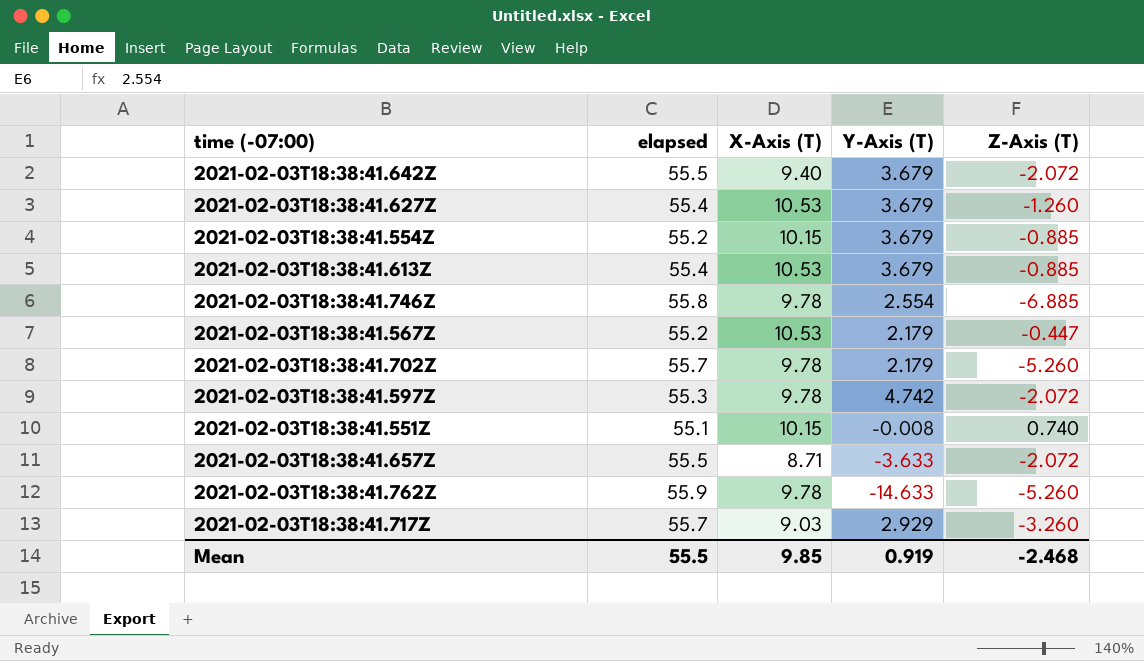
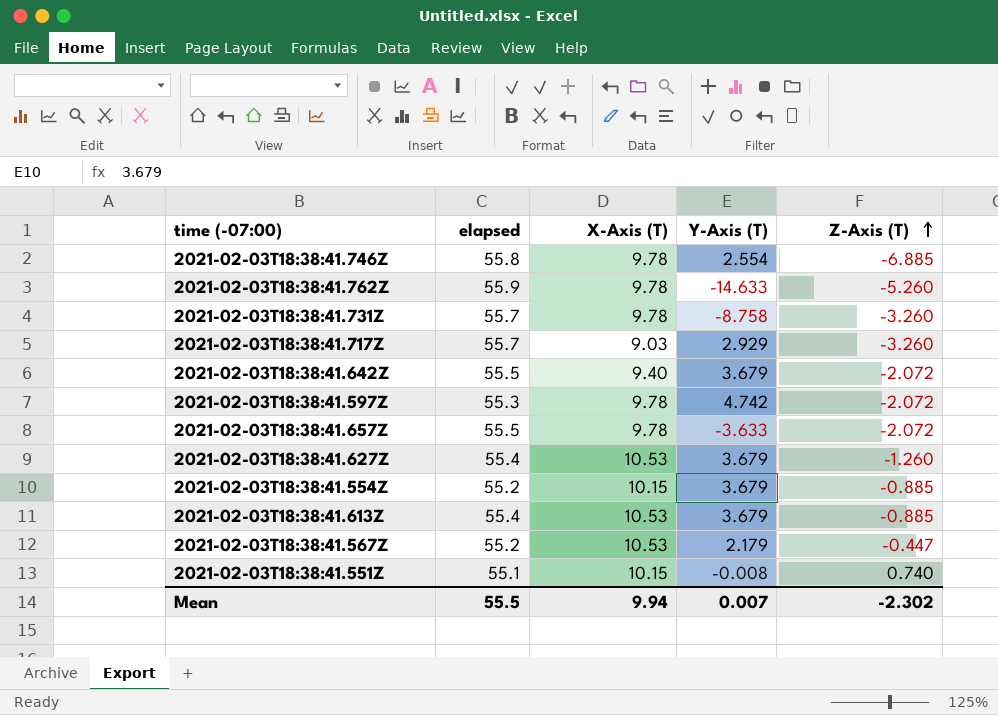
row order: none -> Z-Axis (T) ascending
row 2021-02-03T18:38:41.702Z: 55.7 | 9.78 | 2.179 | -5.260 -> none
row 2021-02-03T18:38:41.731Z: none -> 55.7 | 9.78 | -8.758 | -3.260
2021-02-03T18:38:41.657Z | X-Axis (T): 8.71 -> 9.78
Mean | X-Axis (T): 9.85 -> 9.94
Mean | Y-Axis (T): 0.919 -> 0.007
Mean | Z-Axis (T): -2.468 -> -2.302

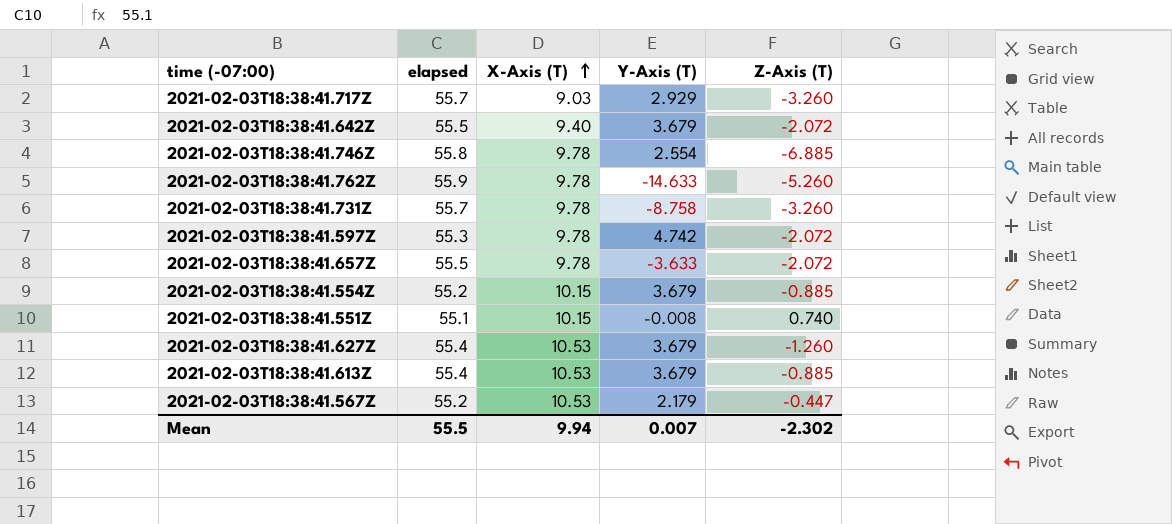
row order: Z-Axis (T) ascending -> X-Axis (T) ascending

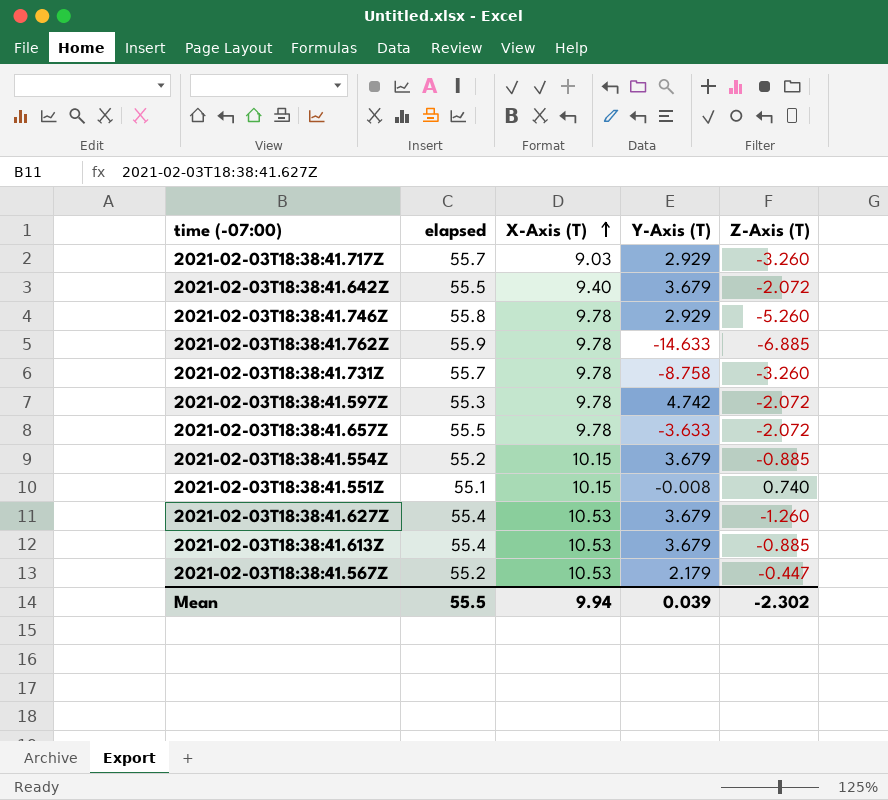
2021-02-03T18:38:41.746Z | Y-Axis (T): 2.554 -> 2.929
2021-02-03T18:38:41.746Z | Z-Axis (T): -6.885 -> -5.260
2021-02-03T18:38:41.762Z | Z-Axis (T): -5.260 -> -6.885
Mean | Y-Axis (T): 0.007 -> 0.039

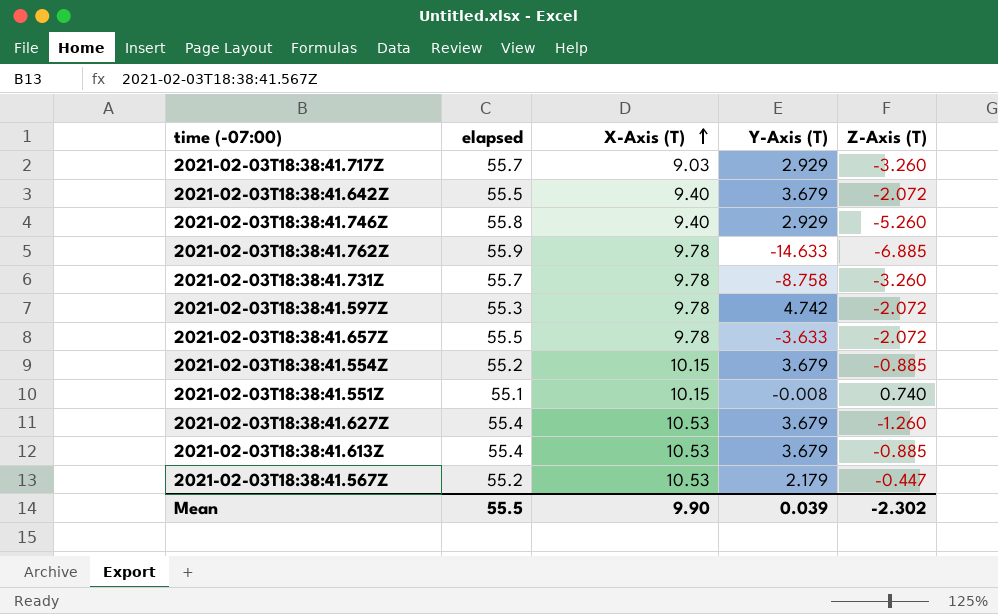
2021-02-03T18:38:41.746Z | X-Axis (T): 9.78 -> 9.40
Mean | X-Axis (T): 9.94 -> 9.90

